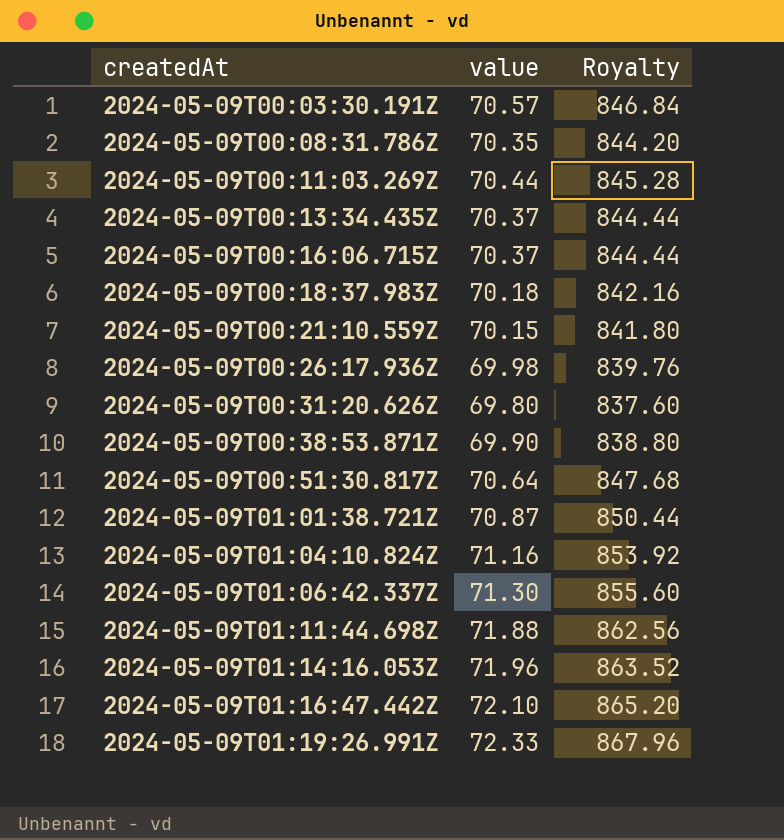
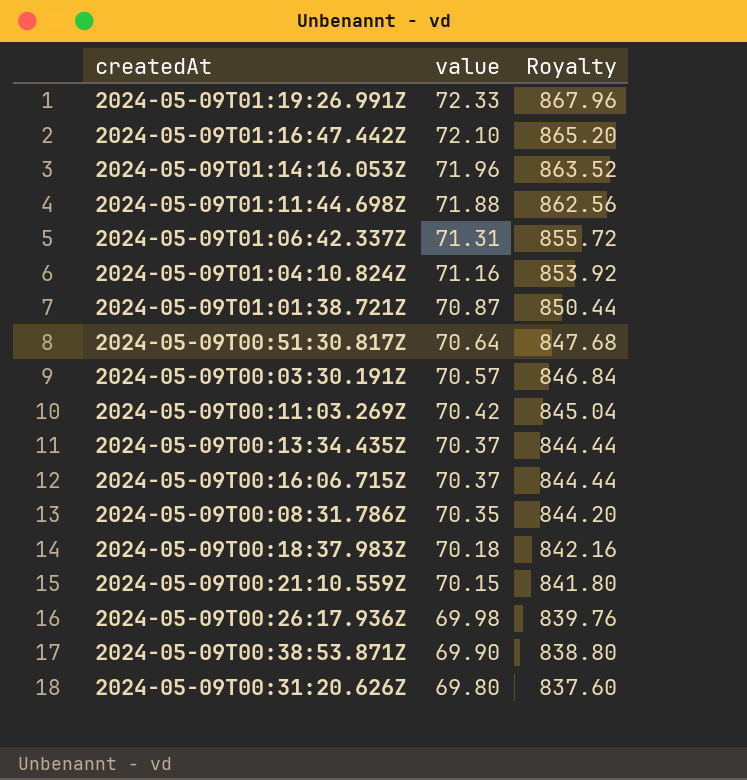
row order: createdAt ascending -> value descending
2024-05-09T01:06:42.337Z | value: 71.30 -> 71.31
2024-05-09T01:06:42.337Z | Royalty: 855.60 -> 855.72
2024-05-09T00:11:03.269Z | value: 70.44 -> 70.42
2024-05-09T00:11:03.269Z | Royalty: 845.28 -> 845.04

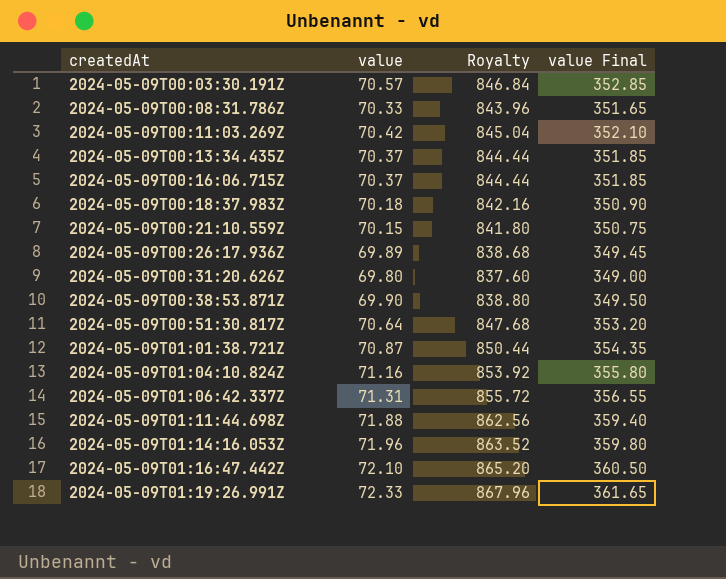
row order: value descending -> createdAt ascending
column value Final | formula: none -> [value] * 5
2024-05-09T00:08:31.786Z | value: 70.35 -> 70.33
2024-05-09T00:08:31.786Z | Royalty: 844.20 -> 843.96
2024-05-09T00:26:17.936Z | value: 69.98 -> 69.89
2024-05-09T00:26:17.936Z | Royalty: 839.76 -> 838.68

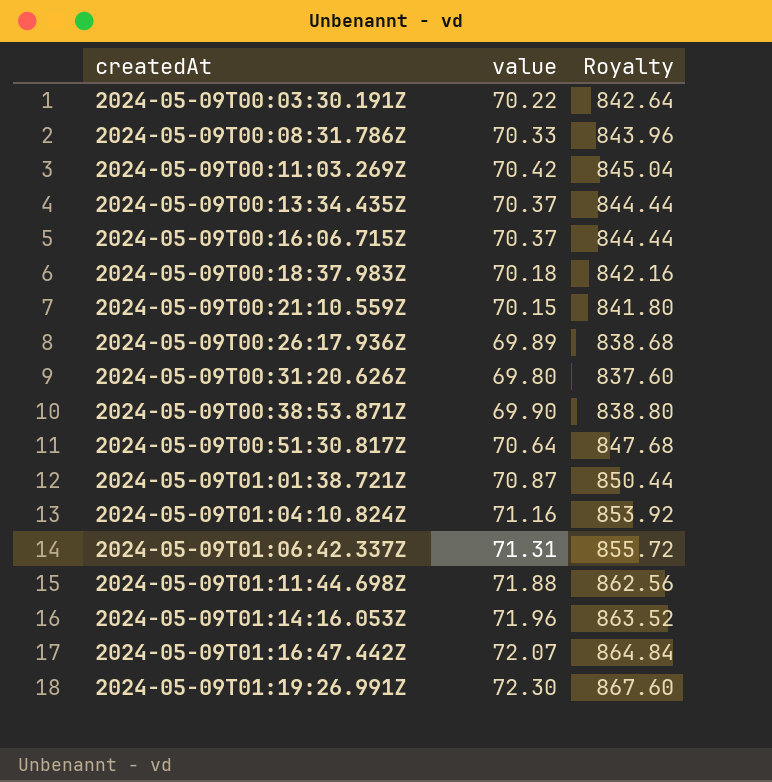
column value Final | formula: [value] * 5 -> none
2024-05-09T00:03:30.191Z | value: 70.57 -> 70.22
2024-05-09T00:03:30.191Z | Royalty: 846.84 -> 842.64
2024-05-09T01:16:47.442Z | value: 72.10 -> 72.07
2024-05-09T01:16:47.442Z | Royalty: 865.20 -> 864.84
2024-05-09T01:19:26.991Z | value: 72.33 -> 72.30
2024-05-09T01:19:26.991Z | Royalty: 867.96 -> 867.60

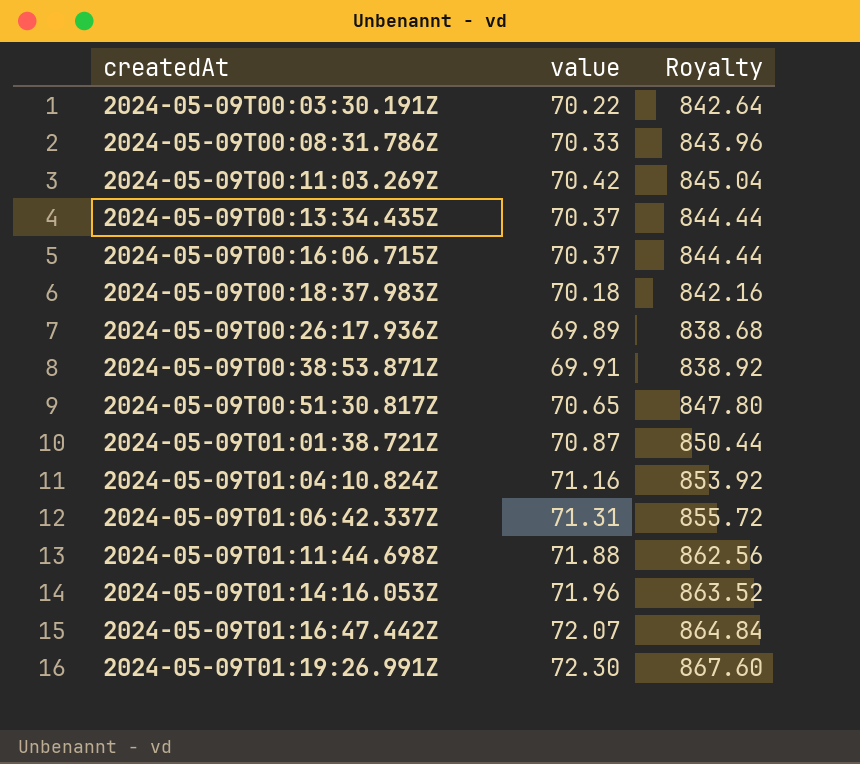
row 2024-05-09T00:21:10.559Z: 70.15 | 841.80 -> none
row 2024-05-09T00:31:20.626Z: 69.80 | 837.60 -> none
2024-05-09T00:38:53.871Z | value: 69.90 -> 69.91
2024-05-09T00:38:53.871Z | Royalty: 838.80 -> 838.92
2024-05-09T00:51:30.817Z | value: 70.64 -> 70.65
2024-05-09T00:51:30.817Z | Royalty: 847.68 -> 847.80

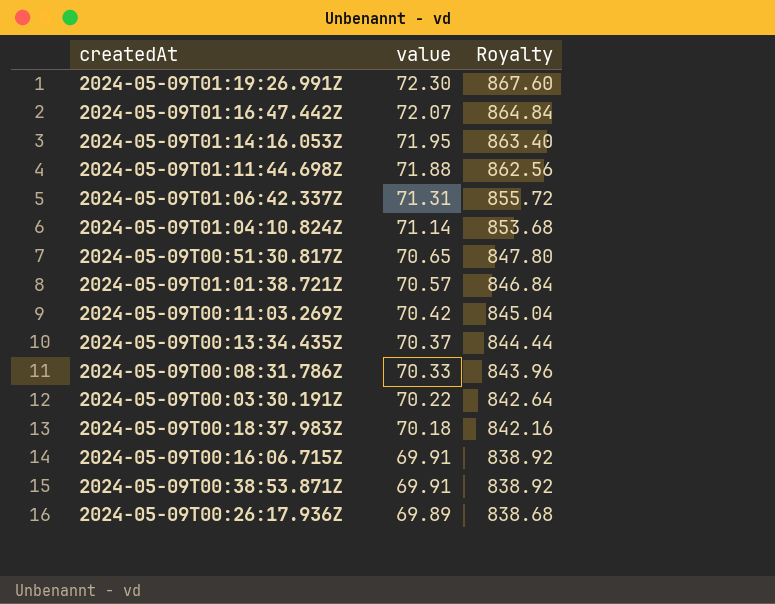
row order: createdAt ascending -> value descending
2024-05-09T01:14:16.053Z | value: 71.96 -> 71.95
2024-05-09T01:14:16.053Z | Royalty: 863.52 -> 863.40
2024-05-09T01:04:10.824Z | value: 71.16 -> 71.14
2024-05-09T01:04:10.824Z | Royalty: 853.92 -> 853.68
2024-05-09T01:01:38.721Z | value: 70.87 -> 70.57
2024-05-09T01:01:38.721Z | Royalty: 850.44 -> 846.84
2024-05-09T00:16:06.715Z | value: 70.37 -> 69.91
2024-05-09T00:16:06.715Z | Royalty: 844.44 -> 838.92

